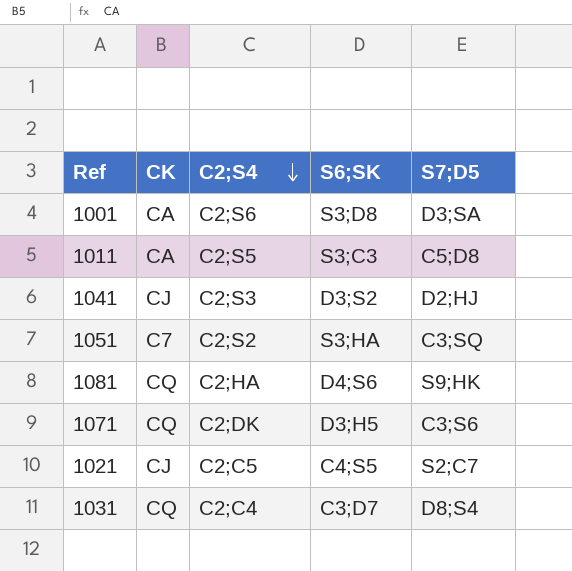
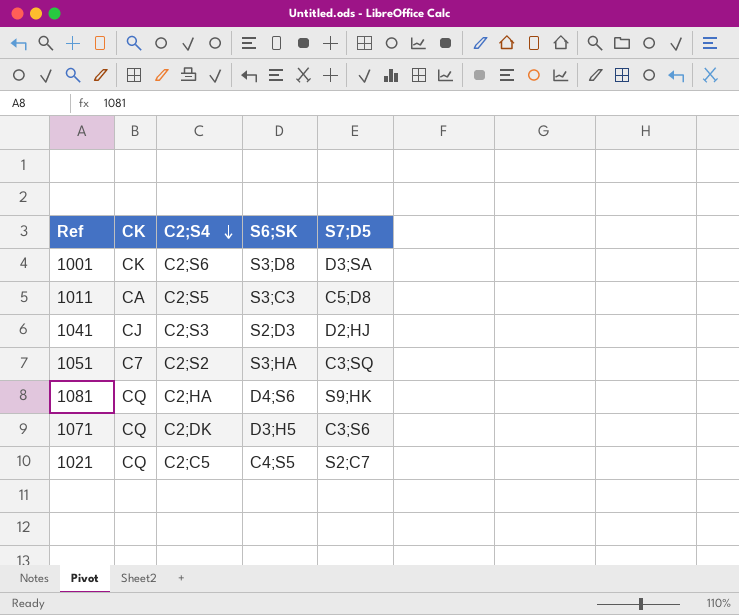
row 1031: CQ | C2;C4 | C3;D7 | D8;S4 -> none
1001 | CK: CA -> CK
1041 | S6;SK: D3;S2 -> S2;D3
1021 | CK: CJ -> CQ

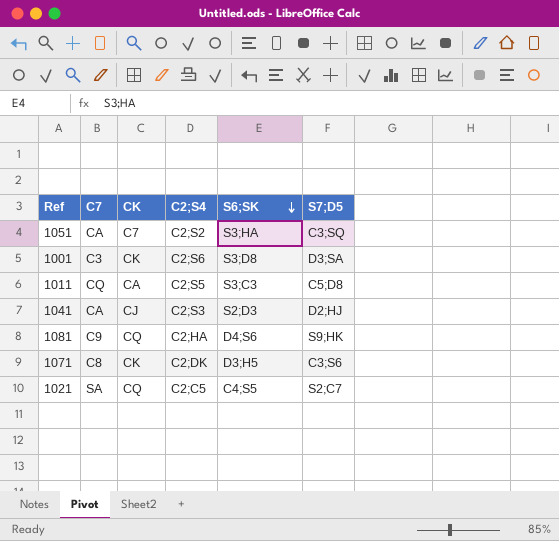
row order: C2;S4 descending -> S6;SK descending
column C7 | position: none -> 2
1071 | CK: CQ -> CK

